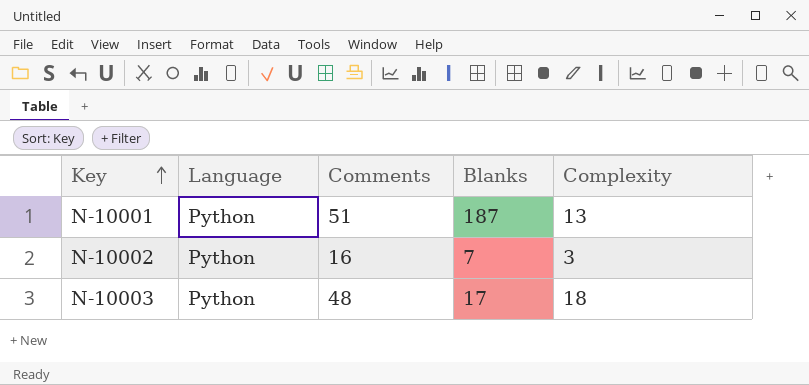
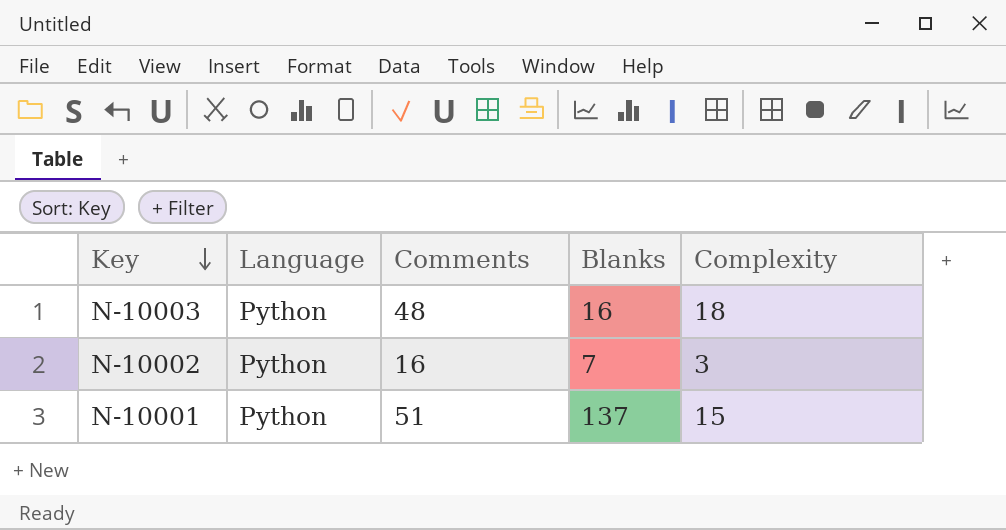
row order: Key ascending -> Key descending
N-10003 | Blanks: 17 -> 16
N-10001 | Blanks: 187 -> 137
N-10001 | Complexity: 13 -> 15

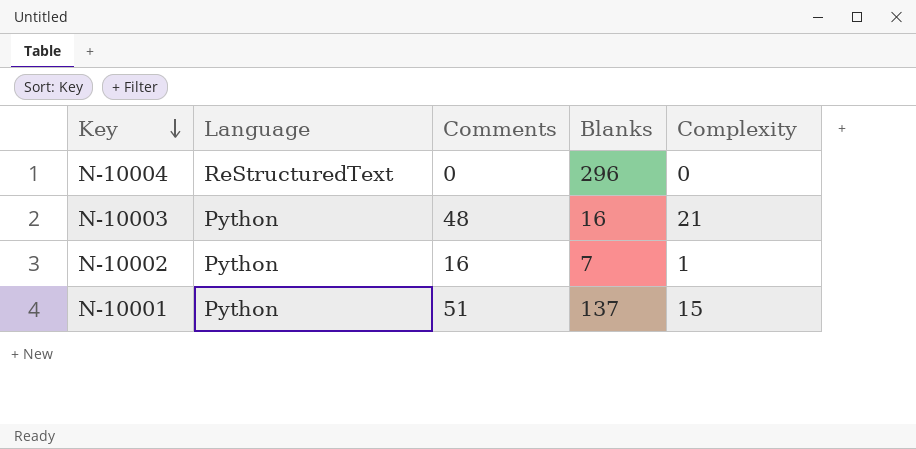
row N-10004: none -> ReStructuredText | 0 | 296 | 0
N-10003 | Complexity: 18 -> 21
N-10002 | Complexity: 3 -> 1

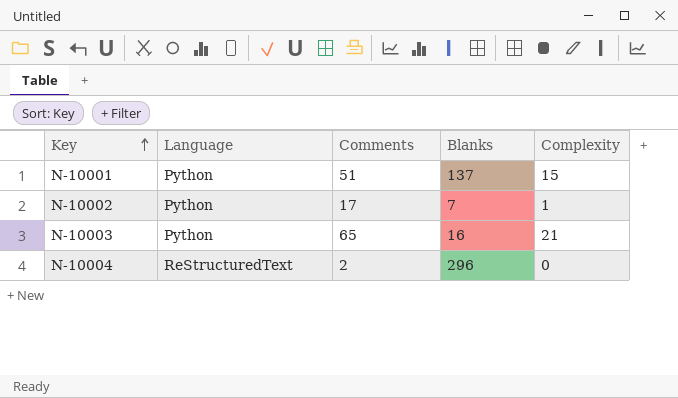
row order: Key descending -> Key ascending
N-10002 | Comments: 16 -> 17
N-10003 | Comments: 48 -> 65
N-10004 | Comments: 0 -> 2

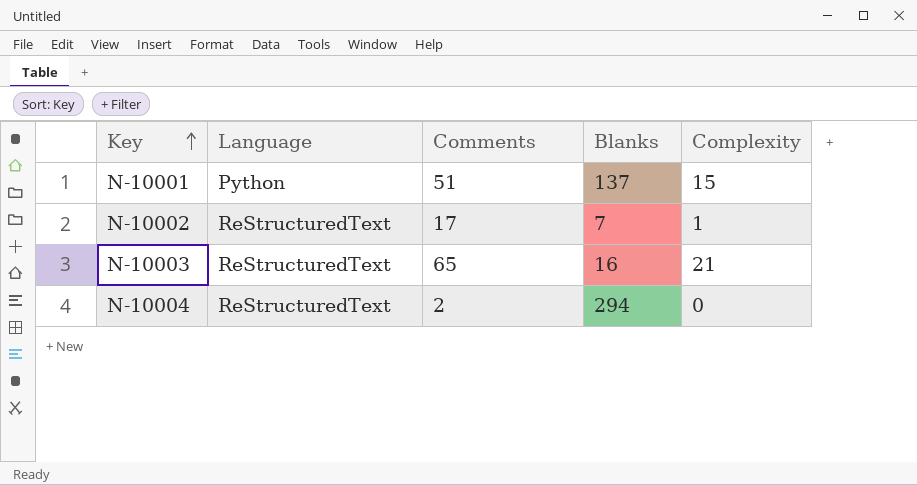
N-10002 | Language: Python -> ReStructuredText
N-10003 | Language: Python -> ReStructuredText
N-10004 | Blanks: 296 -> 294

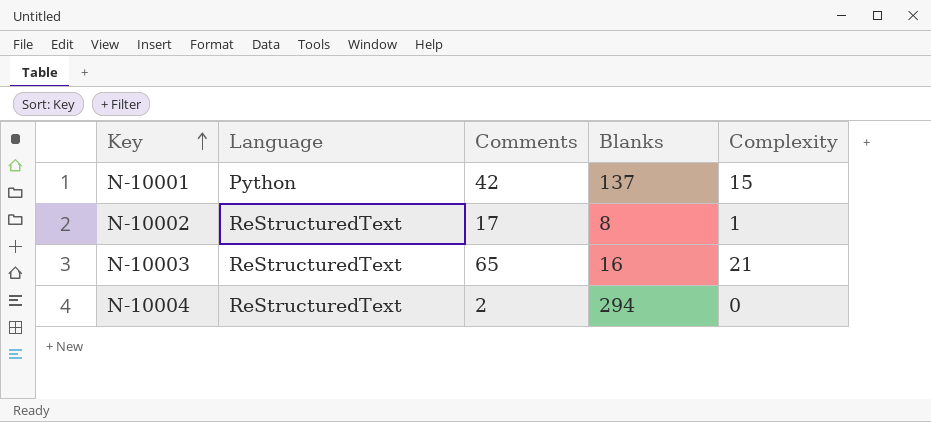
N-10001 | Comments: 51 -> 42
N-10002 | Blanks: 7 -> 8

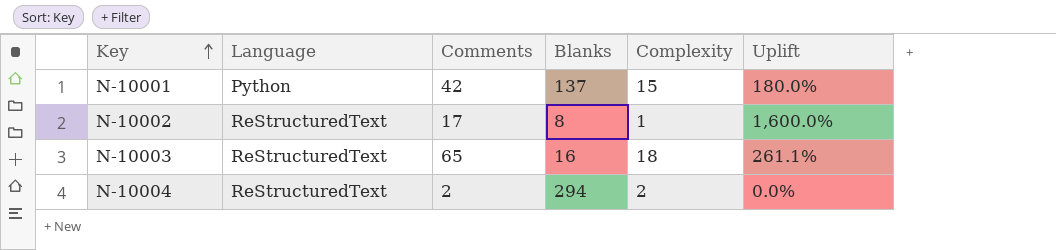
column Uplift | formula: none -> ([Comments] - [Complexity]) / [Complexity]
N-10003 | Complexity: 21 -> 18
N-10004 | Complexity: 0 -> 2

